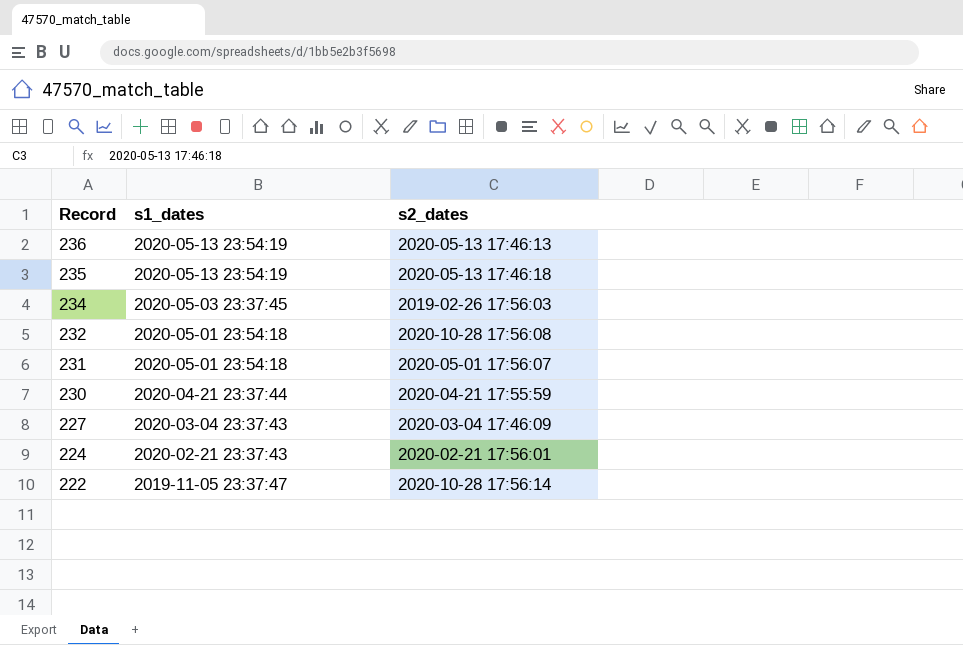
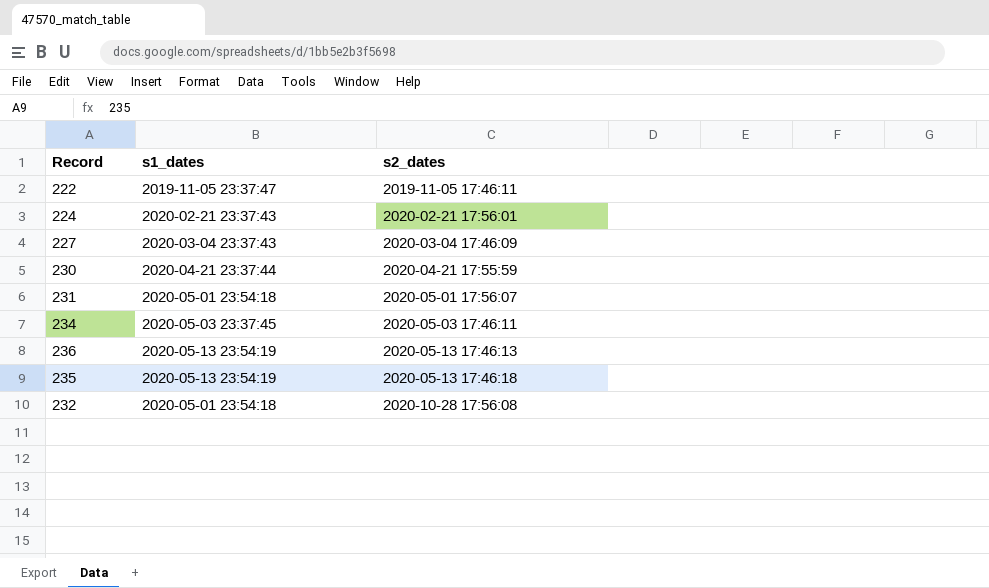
row order: Record descending -> s2_dates ascending
222 | s2_dates: 2020-10-28 17:56:14 -> 2019-11-05 17:46:11
234 | s2_dates: 2019-02-26 17:56:03 -> 2020-05-03 17:46:11

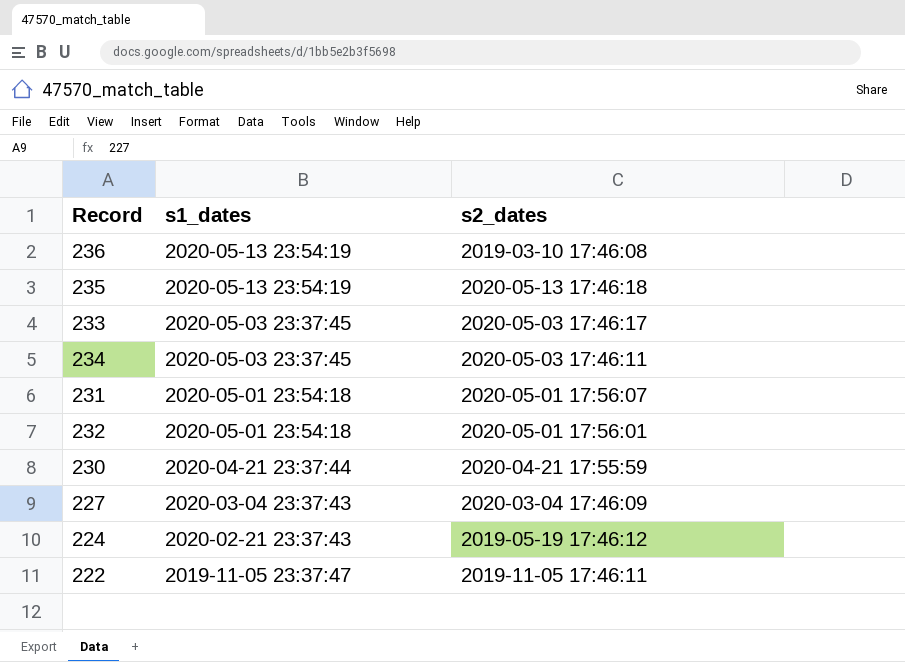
row order: s2_dates ascending -> s1_dates descending
236 | s2_dates: 2020-05-13 17:46:13 -> 2019-03-10 17:46:08
row 233: none -> 2020-05-03 23:37:45 | 2020-05-03 17:46:17
232 | s2_dates: 2020-10-28 17:56:08 -> 2020-05-01 17:56:01
224 | s2_dates: 2020-02-21 17:56:01 -> 2019-05-19 17:46:12

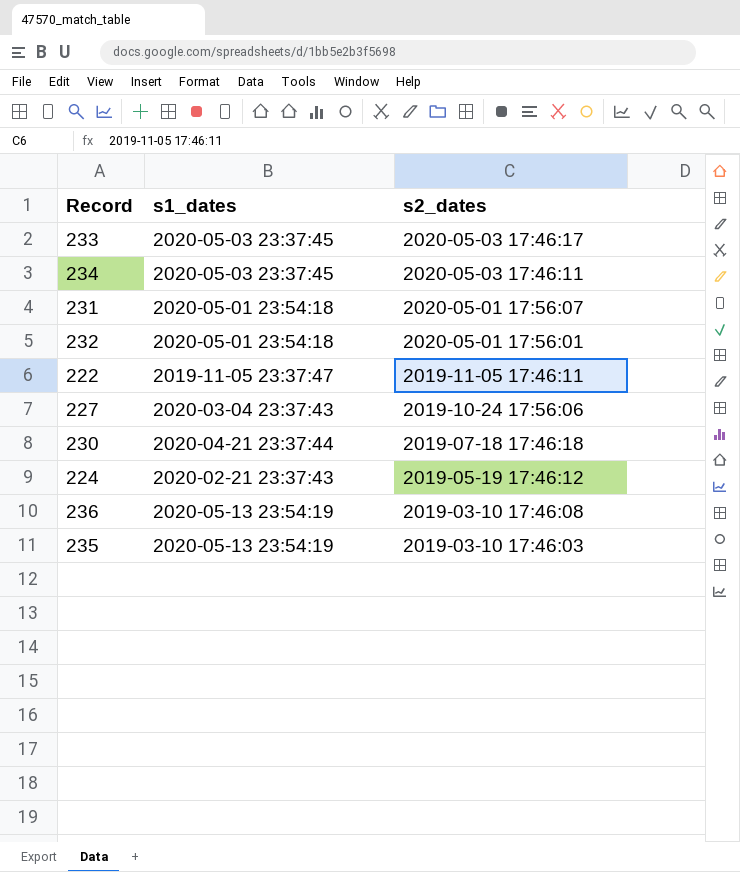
row order: s1_dates descending -> s2_dates descending
227 | s2_dates: 2020-03-04 17:46:09 -> 2019-10-24 17:56:06
230 | s2_dates: 2020-04-21 17:55:59 -> 2019-07-18 17:46:18
235 | s2_dates: 2020-05-13 17:46:18 -> 2019-03-10 17:46:03

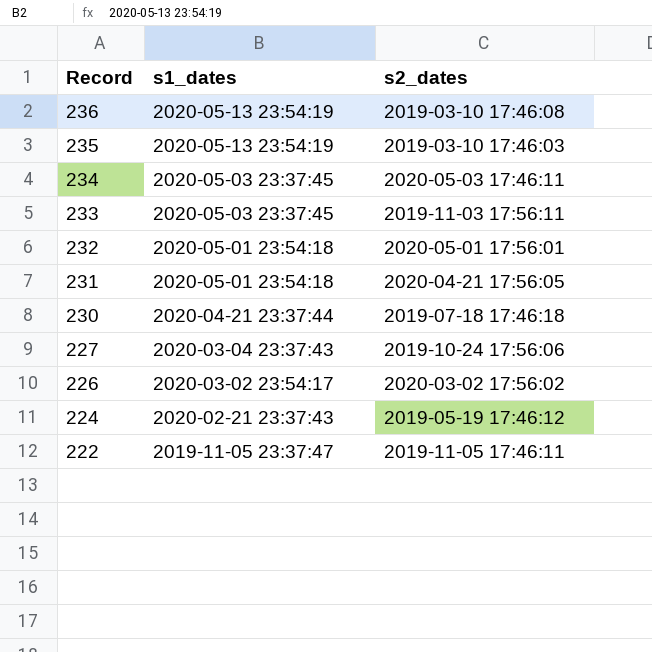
row order: s2_dates descending -> Record descending
233 | s2_dates: 2020-05-03 17:46:17 -> 2019-11-03 17:56:11
231 | s2_dates: 2020-05-01 17:56:07 -> 2020-04-21 17:56:05
row 226: none -> 2020-03-02 23:54:17 | 2020-03-02 17:56:02

